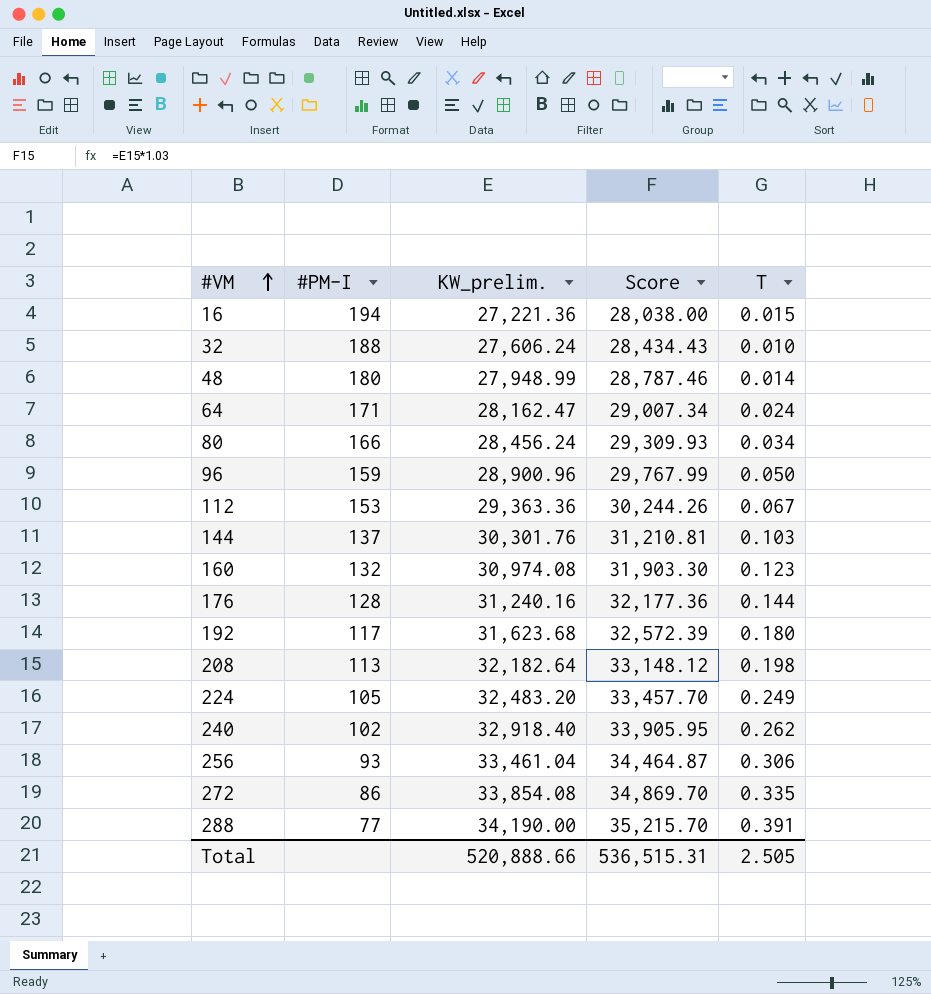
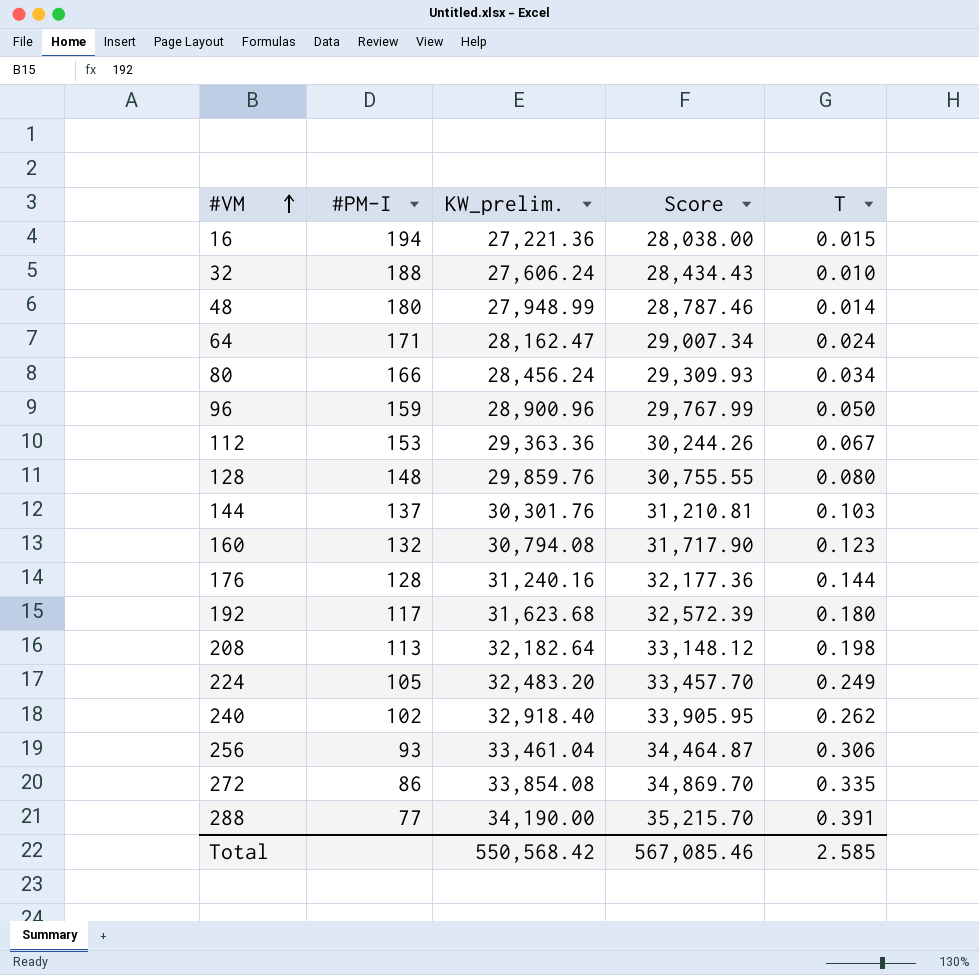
row 128: none -> 148 | 29,859.76 | 30,755.55 | 0.080
160 | KW_prelim.: 30,974.08 -> 30,794.08
160 | Score: 31,903.30 -> 31,717.90
Total | KW_prelim.: 520,888.66 -> 550,568.42
Total | Score: 536,515.31 -> 567,085.46
Total | T: 2.505 -> 2.585

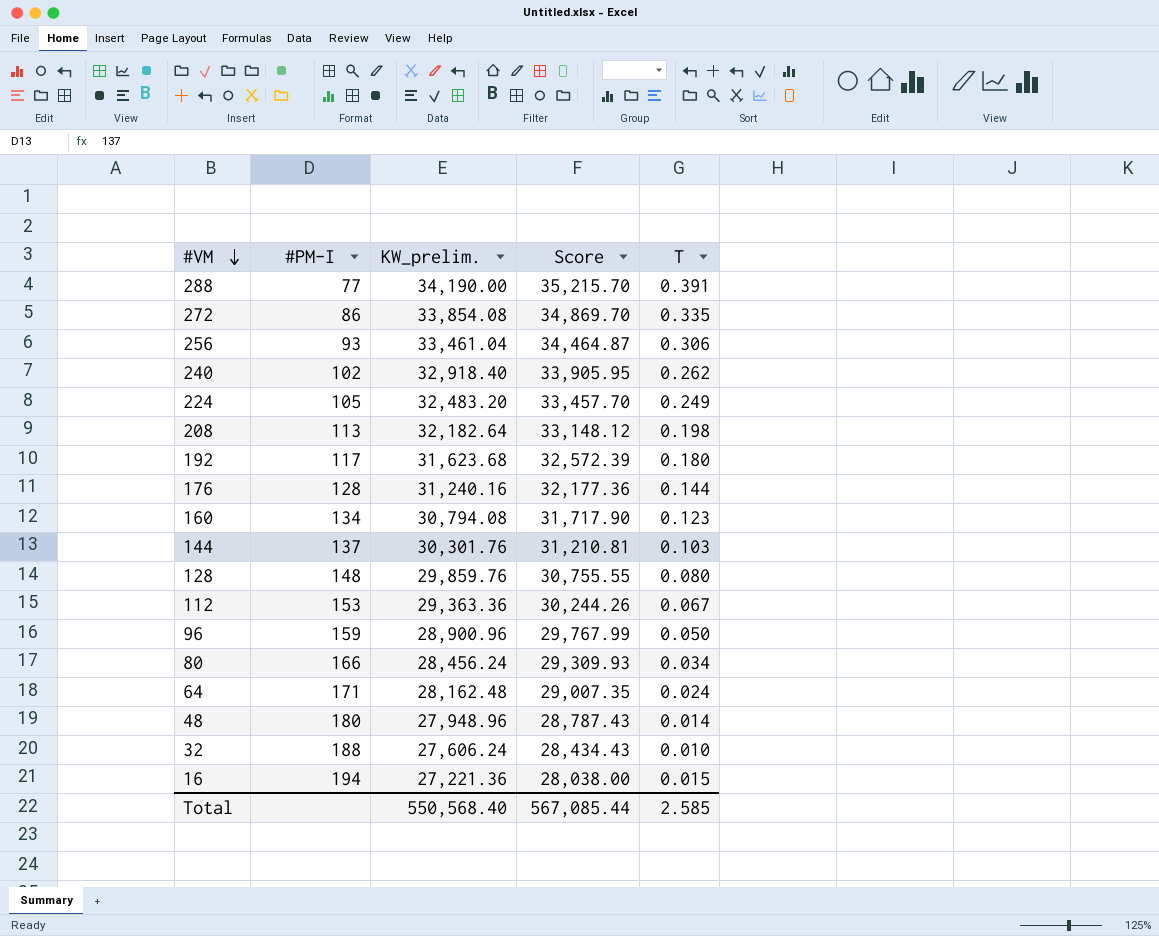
row order: #VM ascending -> #VM descending
160 | #PM-I: 132 -> 134
64 | KW_prelim.: 28,162.47 -> 28,162.48
64 | Score: 29,007.34 -> 29,007.35
48 | KW_prelim.: 27,948.99 -> 27,948.96
48 | Score: 28,787.46 -> 28,787.43
Total | KW_prelim.: 550,568.42 -> 550,568.40
Total | Score: 567,085.46 -> 567,085.44

